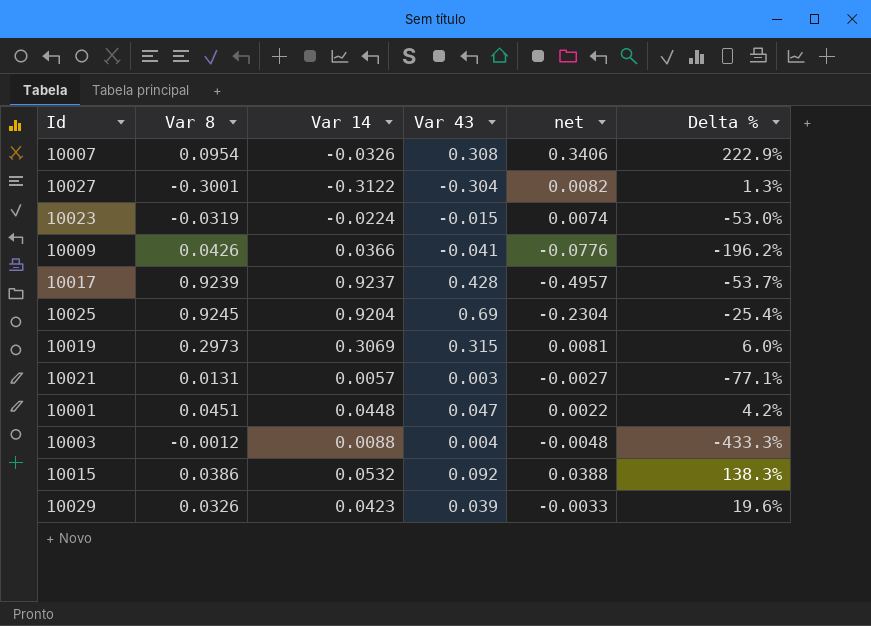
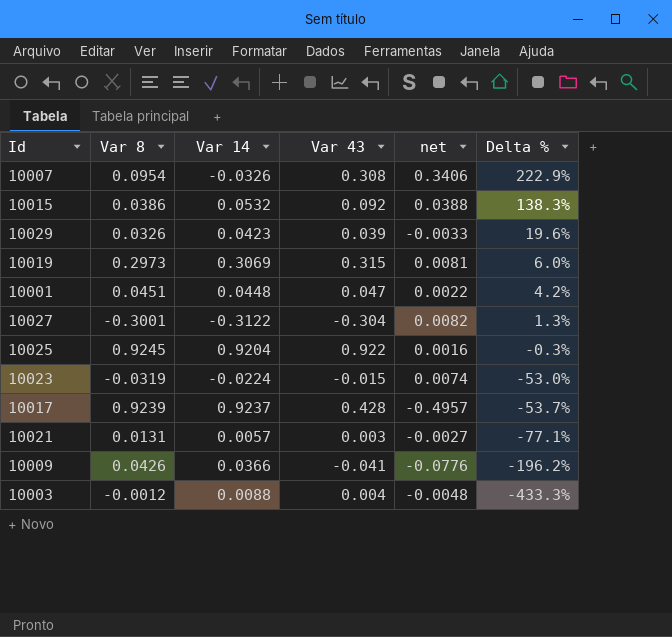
row order: none -> Delta % descending
10025 | Var 43: 0.69 -> 0.922
10025 | net: -0.2304 -> 0.0016
10025 | Delta %: -25.4% -> -0.3%

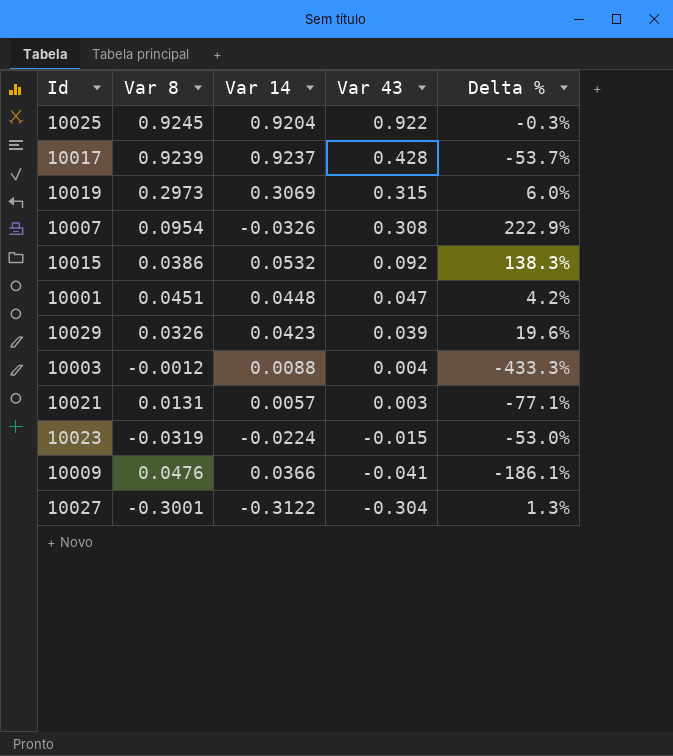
row order: Delta % descending -> Var 43 descending
column net | formula: [Var 43] - [Var 14] -> none
10009 | Var 8: 0.0426 -> 0.0476
10009 | Delta %: -196.2% -> -186.1%

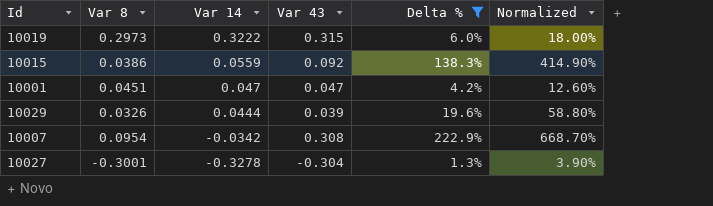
filter: none -> Delta % >= 1.3%
row order: Var 43 descending -> Var 14 descending
column Normalized | formula: none -> [Delta %] * 3
10019 | Var 14: 0.3069 -> 0.3222
10015 | Var 14: 0.0532 -> 0.0559
10001 | Var 14: 0.0448 -> 0.047
10029 | Var 14: 0.0423 -> 0.0444
10007 | Var 14: -0.0326 -> -0.0342
10027 | Var 14: -0.3122 -> -0.3278

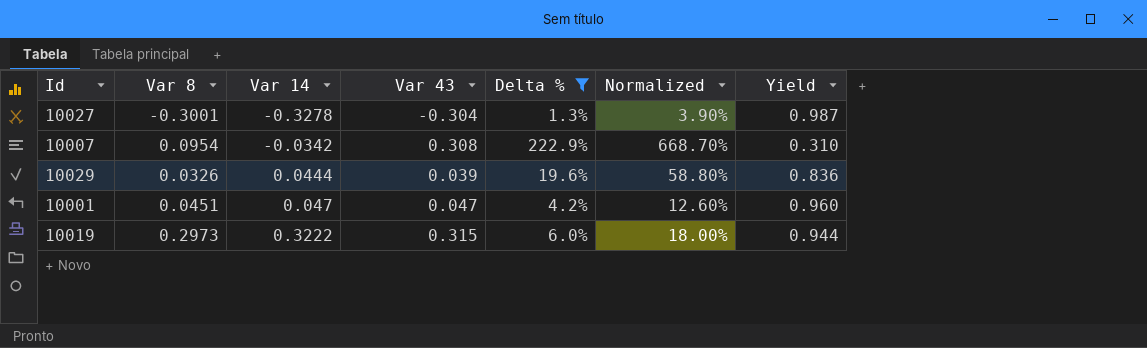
row order: Var 14 descending -> Var 14 ascending
column Yield | formula: none -> [Var 8] / [Var 43]
row 10015: 0.0386 | 0.0559 | 0.092 | 138.3% | 414.90% -> none

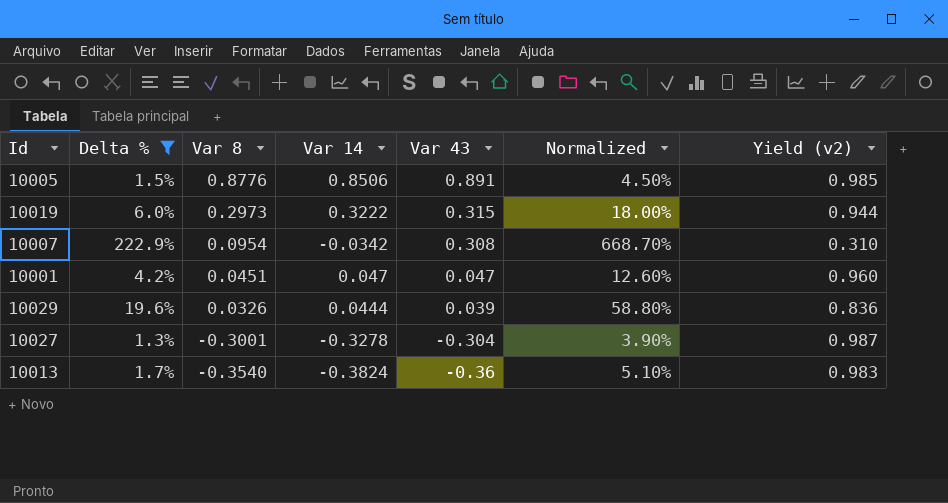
row order: Var 14 ascending -> Var 8 descending
column Delta % | position: 5 -> 2
column name: Yield -> Yield (v2)
row 10005: none -> 1.5% | 0.8776 | 0.8506 | 0.891 | 4.50% | 0.985
row 10013: none -> 1.7% | -0.3540 | -0.3824 | -0.36 | 5.10% | 0.983

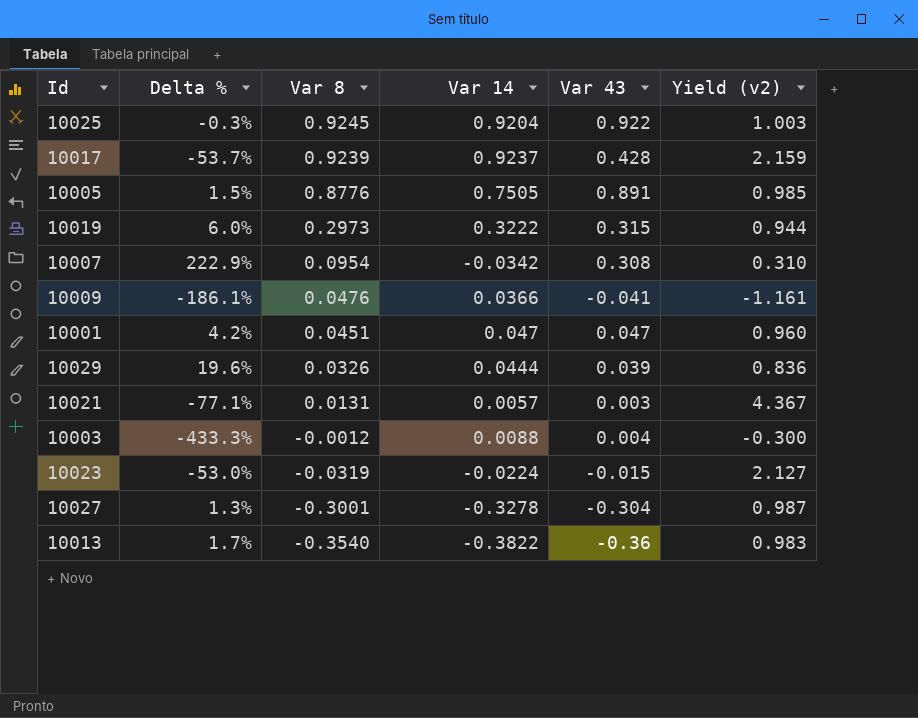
filter: Delta % >= 1.3% -> none
column Normalized | formula: [Delta %] * 3 -> none
10005 | Var 14: 0.8506 -> 0.7505
10013 | Var 14: -0.3824 -> -0.3822

